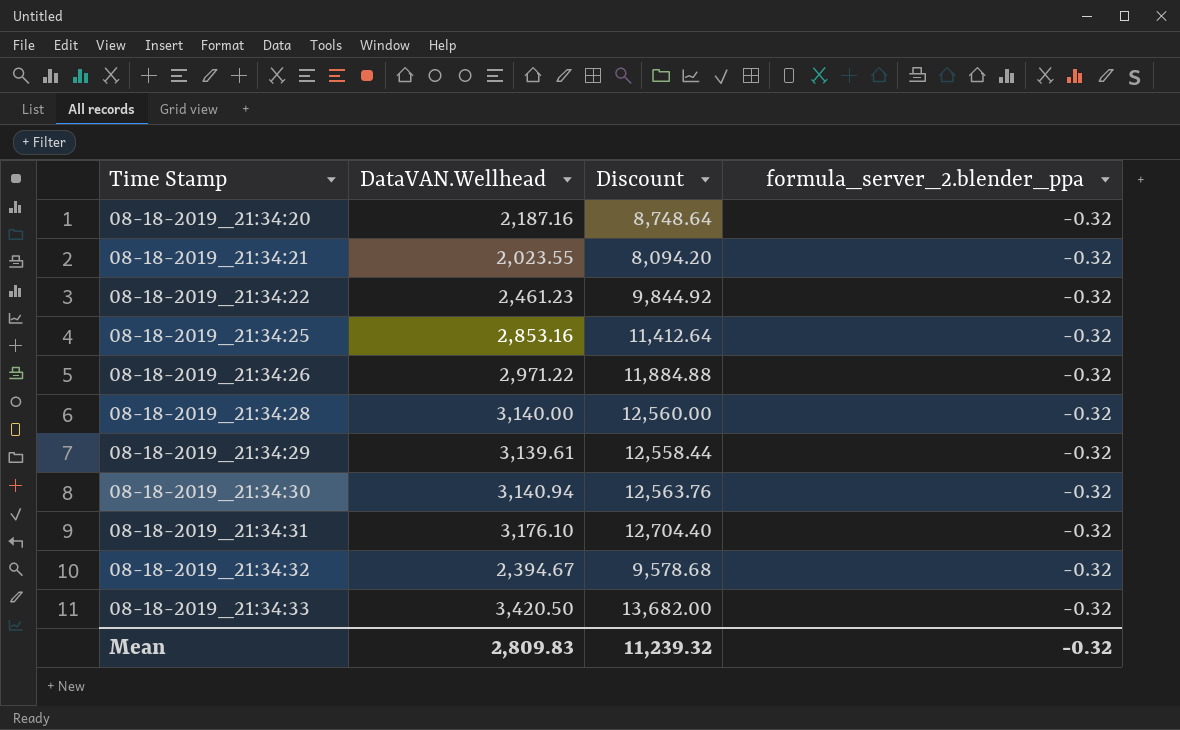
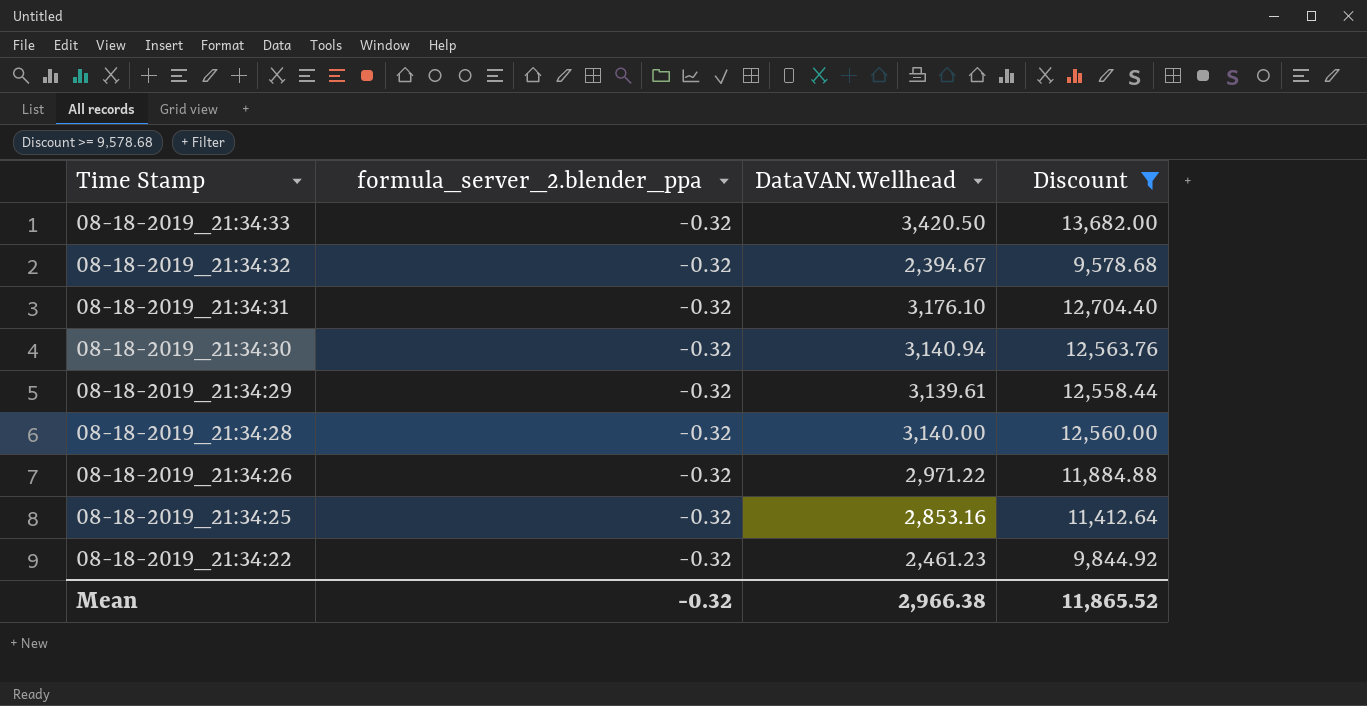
filter: none -> Discount >= 9,578.68
row order: Time Stamp ascending -> Time Stamp descending
column formula_server_2.blender_ppa | position: 4 -> 2
Mean | DataVAN.Wellhead: 2,809.83 -> 2,966.38
Mean | Discount: 11,239.32 -> 11,865.52

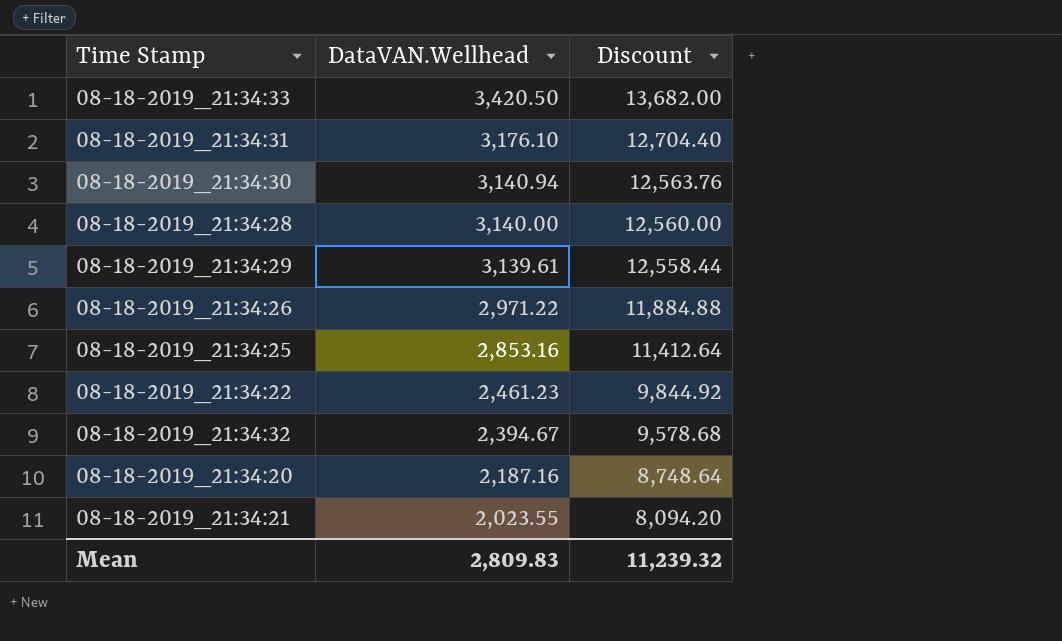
filter: Discount >= 9,578.68 -> none
row order: Time Stamp descending -> DataVAN.Wellhead descending
column formula_server_2.blender_ppa | position: 2 -> none
Mean | DataVAN.Wellhead: 2,966.38 -> 2,809.83
Mean | Discount: 11,865.52 -> 11,239.32

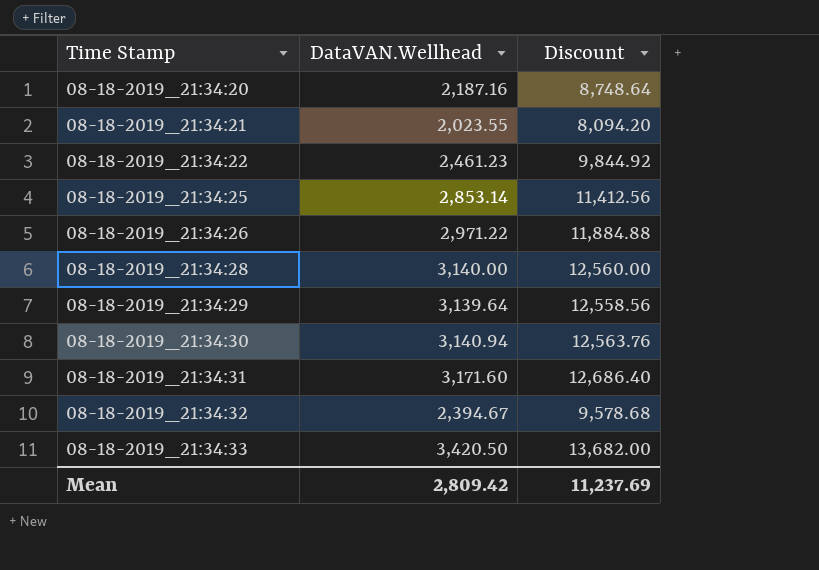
row order: DataVAN.Wellhead descending -> Time Stamp ascending
08-18-2019_21:34:25 | DataVAN.Wellhead: 2,853.16 -> 2,853.14
08-18-2019_21:34:25 | Discount: 11,412.64 -> 11,412.56
08-18-2019_21:34:29 | DataVAN.Wellhead: 3,139.61 -> 3,139.64
08-18-2019_21:34:29 | Discount: 12,558.44 -> 12,558.56
08-18-2019_21:34:31 | DataVAN.Wellhead: 3,176.10 -> 3,171.60
08-18-2019_21:34:31 | Discount: 12,704.40 -> 12,686.40
Mean | DataVAN.Wellhead: 2,809.83 -> 2,809.42
Mean | Discount: 11,239.32 -> 11,237.69

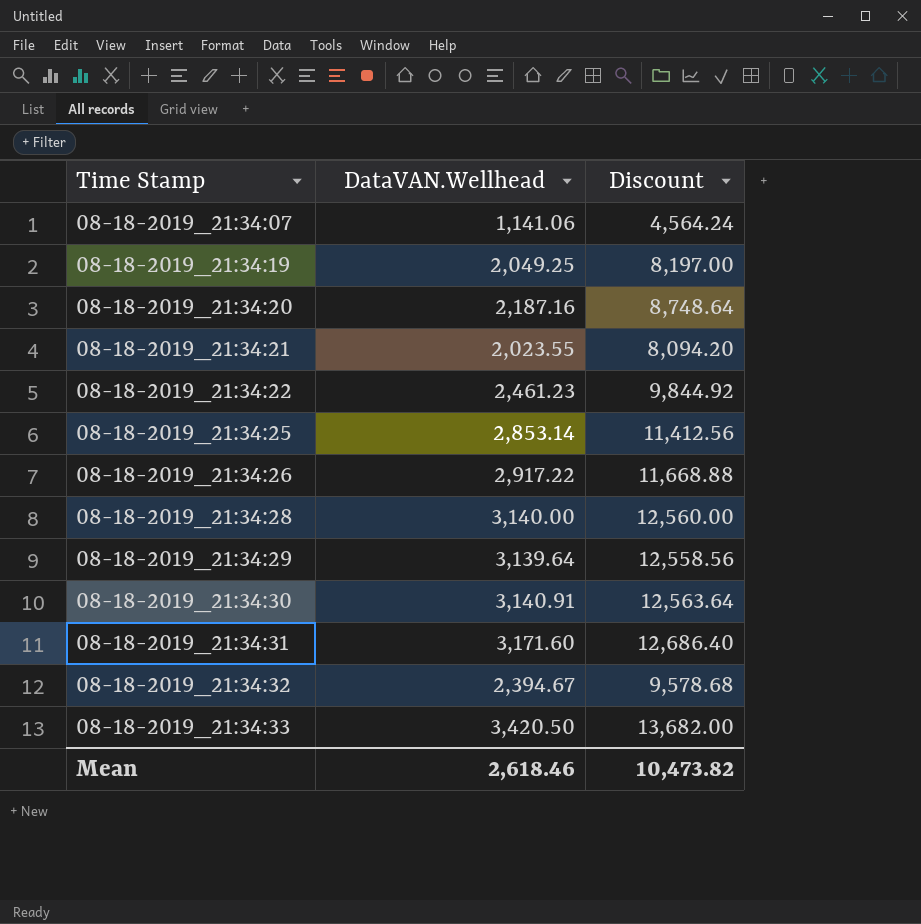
row 08-18-2019_21:34:07: none -> 1,141.06 | 4,564.24
row 08-18-2019_21:34:19: none -> 2,049.25 | 8,197.00
08-18-2019_21:34:26 | DataVAN.Wellhead: 2,971.22 -> 2,917.22
08-18-2019_21:34:26 | Discount: 11,884.88 -> 11,668.88
08-18-2019_21:34:30 | DataVAN.Wellhead: 3,140.94 -> 3,140.91
08-18-2019_21:34:30 | Discount: 12,563.76 -> 12,563.64
Mean | DataVAN.Wellhead: 2,809.42 -> 2,618.46
Mean | Discount: 11,237.69 -> 10,473.82

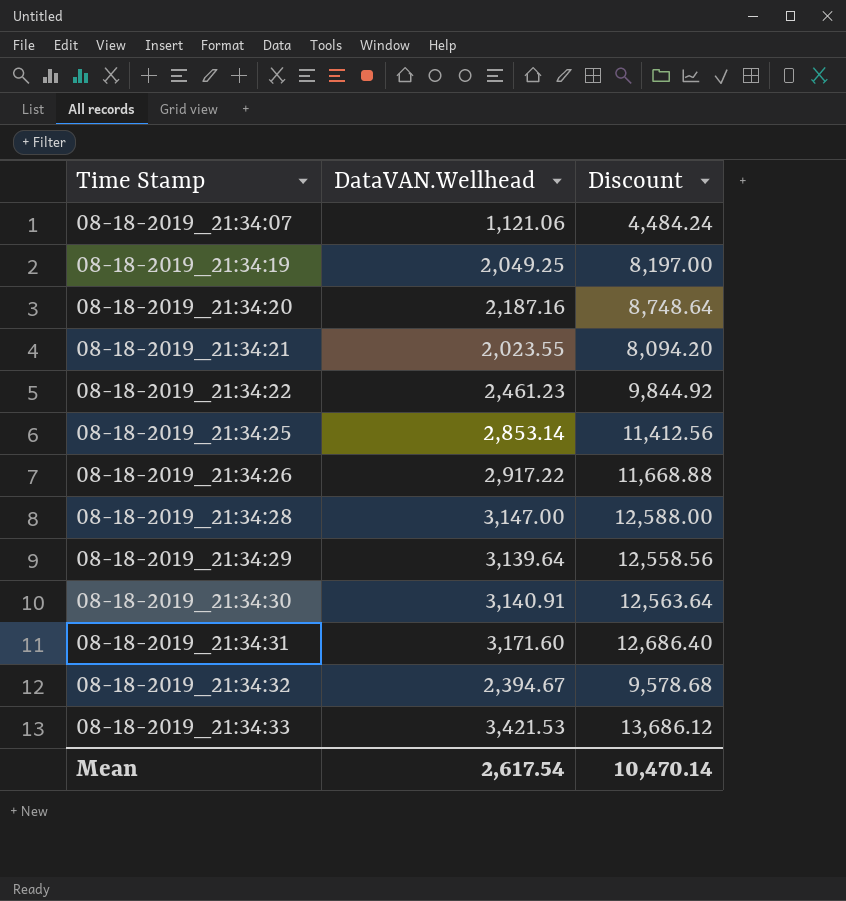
08-18-2019_21:34:07 | DataVAN.Wellhead: 1,141.06 -> 1,121.06
08-18-2019_21:34:07 | Discount: 4,564.24 -> 4,484.24
08-18-2019_21:34:28 | DataVAN.Wellhead: 3,140.00 -> 3,147.00
08-18-2019_21:34:28 | Discount: 12,560.00 -> 12,588.00
08-18-2019_21:34:33 | DataVAN.Wellhead: 3,420.50 -> 3,421.53
08-18-2019_21:34:33 | Discount: 13,682.00 -> 13,686.12
Mean | DataVAN.Wellhead: 2,618.46 -> 2,617.54
Mean | Discount: 10,473.82 -> 10,470.14

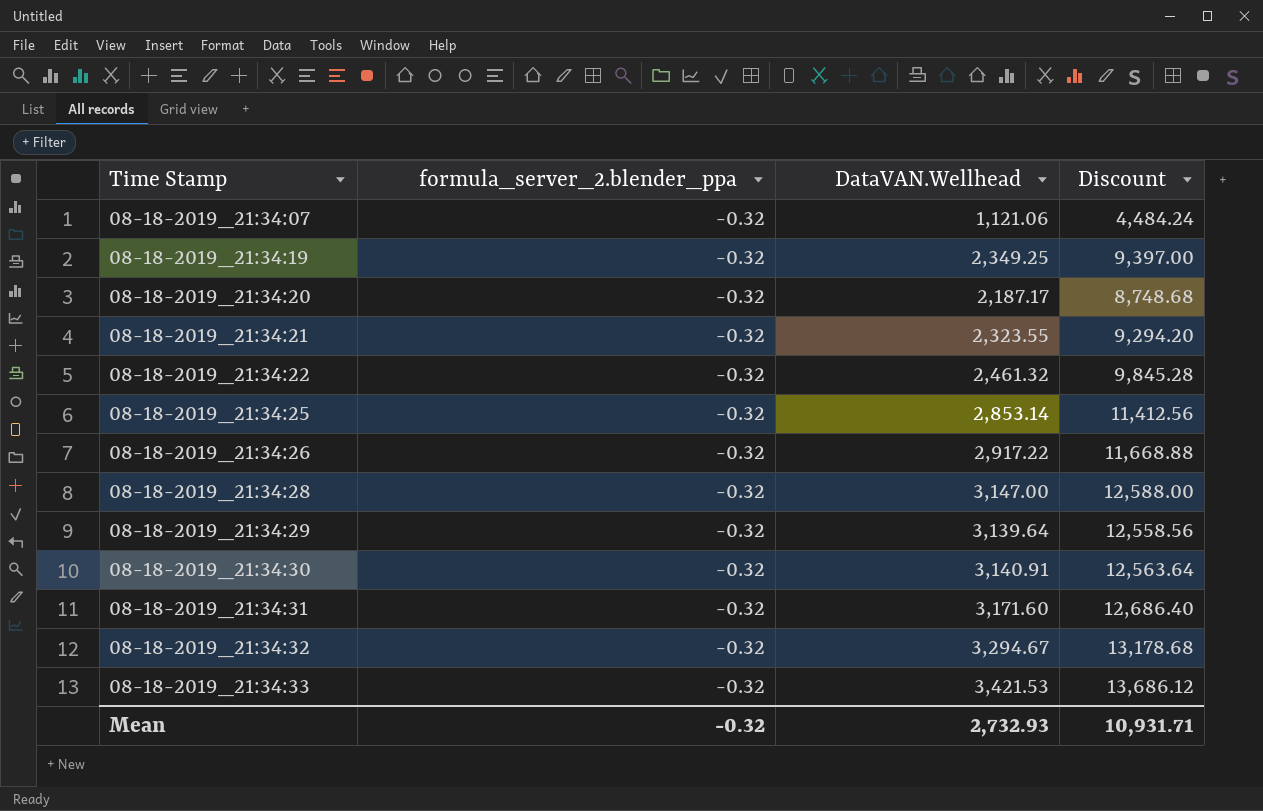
column formula_server_2.blender_ppa | position: none -> 2
08-18-2019_21:34:19 | DataVAN.Wellhead: 2,049.25 -> 2,349.25
08-18-2019_21:34:19 | Discount: 8,197.00 -> 9,397.00
08-18-2019_21:34:20 | DataVAN.Wellhead: 2,187.16 -> 2,187.17
08-18-2019_21:34:20 | Discount: 8,748.64 -> 8,748.68
08-18-2019_21:34:21 | DataVAN.Wellhead: 2,023.55 -> 2,323.55
08-18-2019_21:34:21 | Discount: 8,094.20 -> 9,294.20
08-18-2019_21:34:22 | DataVAN.Wellhead: 2,461.23 -> 2,461.32
08-18-2019_21:34:22 | Discount: 9,844.92 -> 9,845.28
08-18-2019_21:34:32 | DataVAN.Wellhead: 2,394.67 -> 3,294.67
08-18-2019_21:34:32 | Discount: 9,578.68 -> 13,178.68
Mean | DataVAN.Wellhead: 2,617.54 -> 2,732.93
Mean | Discount: 10,470.14 -> 10,931.71

